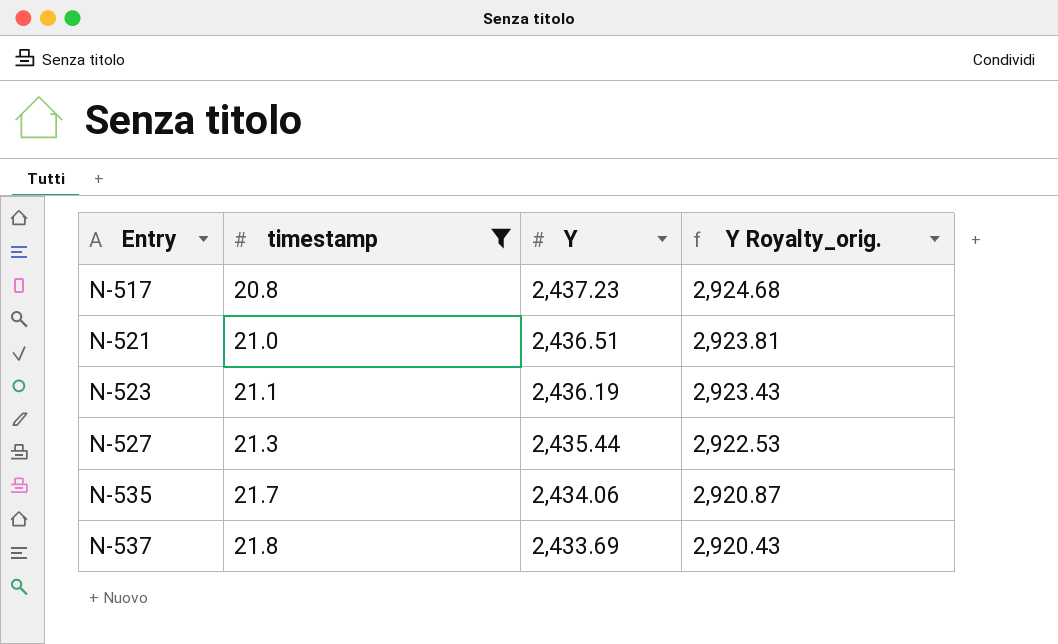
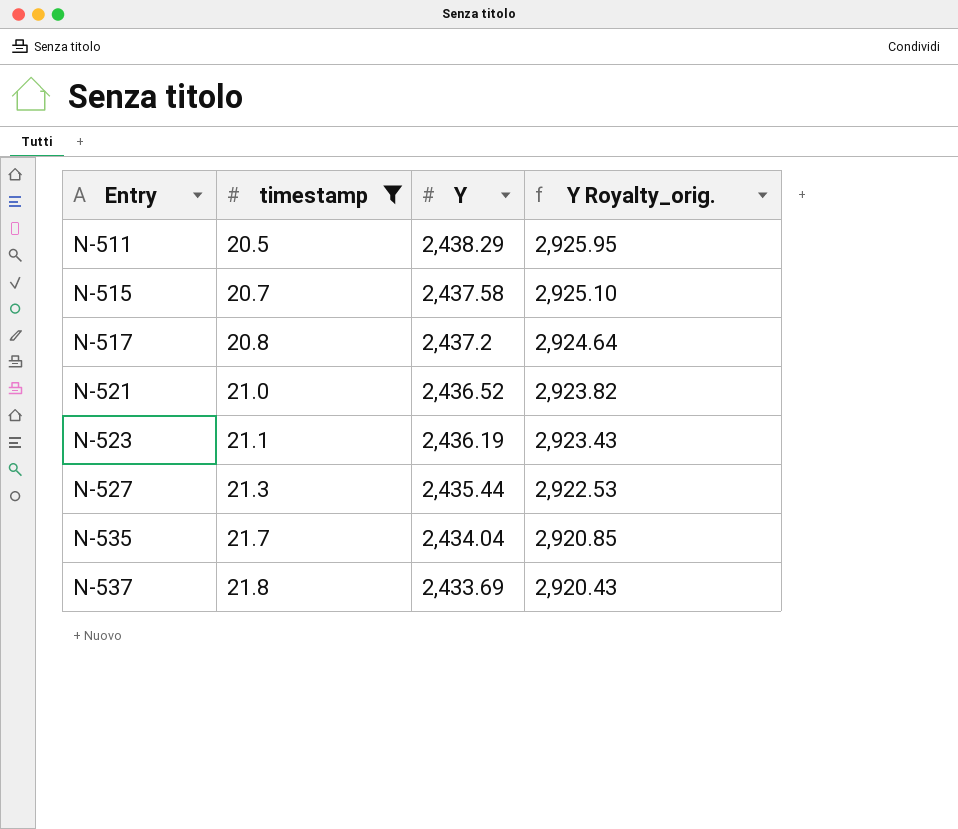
row N-511: none -> 20.5 | 2,438.29 | 2,925.95
row N-515: none -> 20.7 | 2,437.58 | 2,925.10
N-517 | Y: 2,437.23 -> 2,437.2
N-517 | Y Royalty_orig.: 2,924.68 -> 2,924.64
N-521 | Y: 2,436.51 -> 2,436.52
N-521 | Y Royalty_orig.: 2,923.81 -> 2,923.82
N-535 | Y: 2,434.06 -> 2,434.04
N-535 | Y Royalty_orig.: 2,920.87 -> 2,920.85

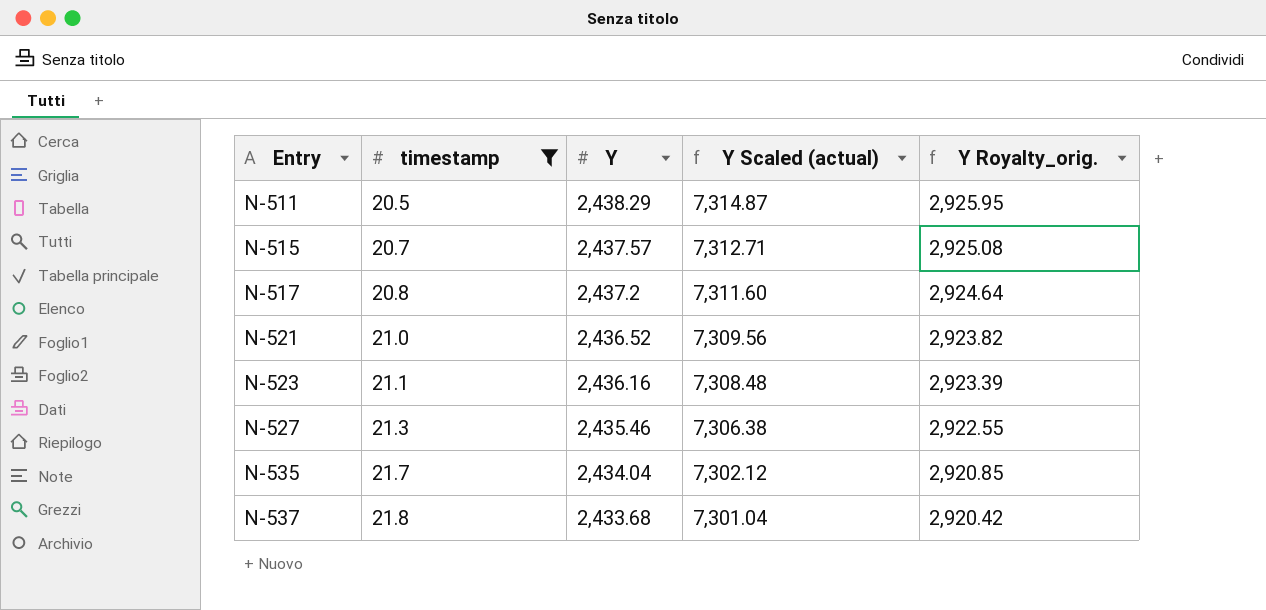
column Y Scaled (actual) | formula: none -> [Y] * 3
N-515 | Y: 2,437.58 -> 2,437.57
N-515 | Y Royalty_orig.: 2,925.10 -> 2,925.08
N-523 | Y: 2,436.19 -> 2,436.16
N-523 | Y Royalty_orig.: 2,923.43 -> 2,923.39
N-527 | Y: 2,435.44 -> 2,435.46
N-527 | Y Royalty_orig.: 2,922.53 -> 2,922.55
N-537 | Y: 2,433.69 -> 2,433.68
N-537 | Y Royalty_orig.: 2,920.43 -> 2,920.42

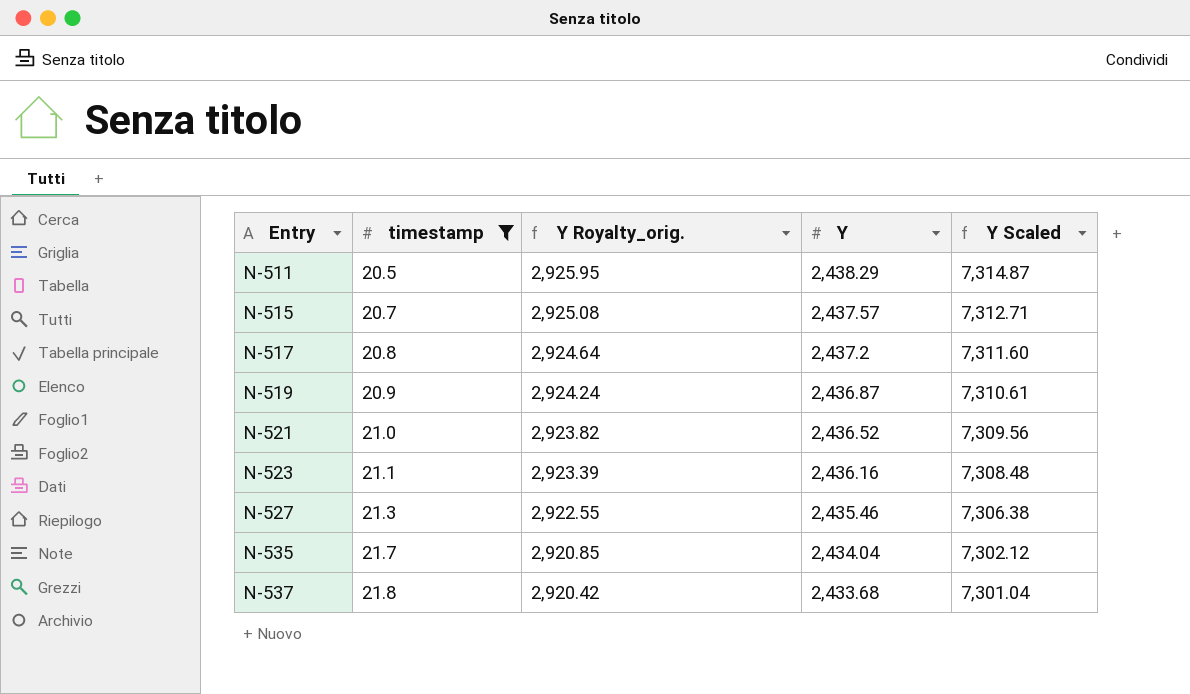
column Y Royalty_orig. | position: 5 -> 3
column name: Y Scaled (actual) -> Y Scaled
row N-519: none -> 20.9 | 2,924.24 | 2,436.87 | 7,310.61

